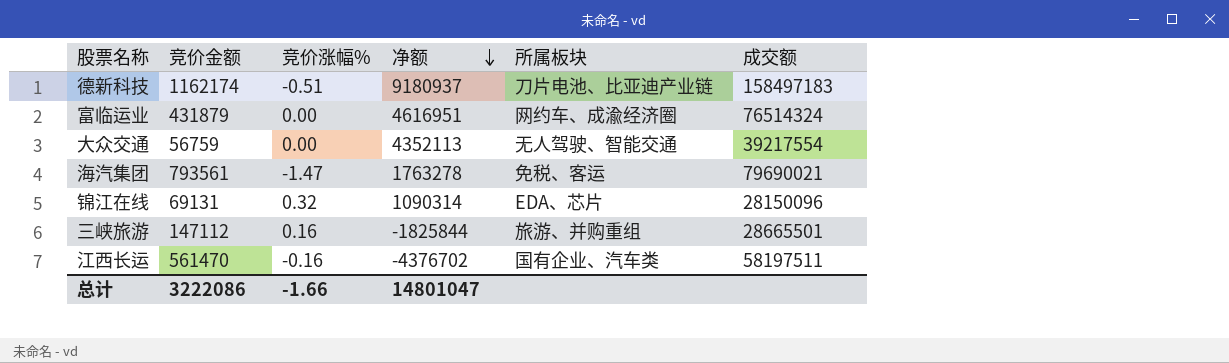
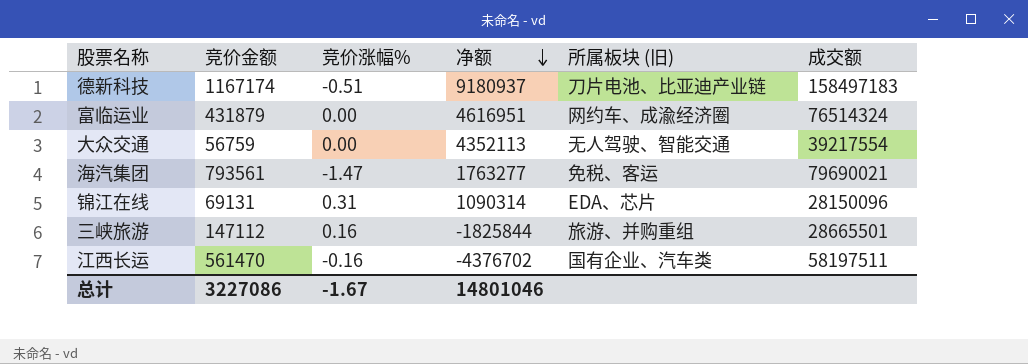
column name: 所属板块 -> 所属板块 (旧)
德新科技 | 竞价金额: 1162174 -> 1167174
海汽集团 | 净额: 1763278 -> 1763277
锦江在线 | 竞价涨幅%: 0.32 -> 0.31
总计 | 竞价金额: 3222086 -> 3227086
总计 | 竞价涨幅%: -1.66 -> -1.67
总计 | 净额: 14801047 -> 14801046

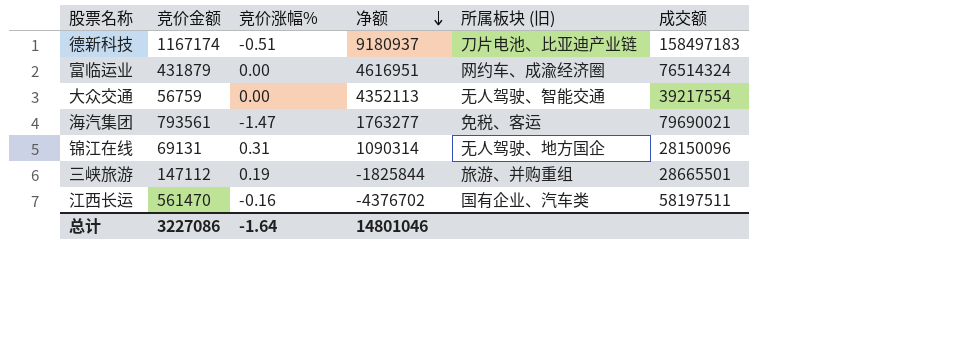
锦江在线 | 所属板块 (旧): EDA、芯片 -> 无人驾驶、地方国企
三峡旅游 | 竞价涨幅%: 0.16 -> 0.19
总计 | 竞价涨幅%: -1.67 -> -1.64

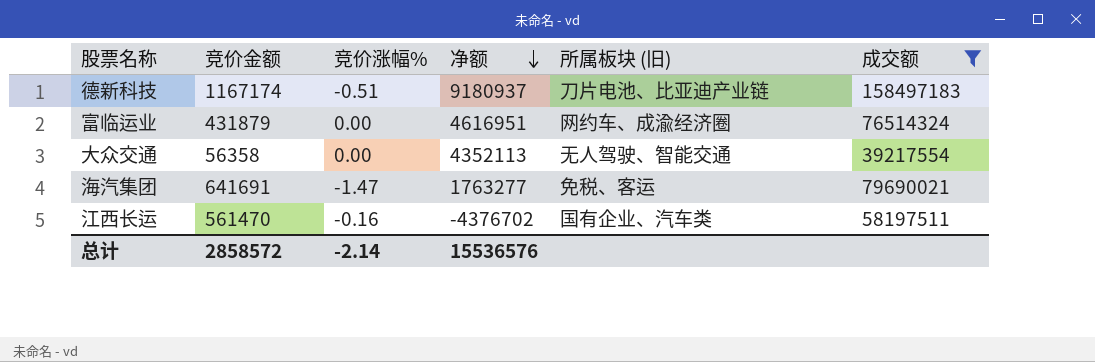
filter: none -> 成交额 >= 39217554
大众交通 | 竞价金额: 56759 -> 56358
海汽集团 | 竞价金额: 793561 -> 641691
总计 | 竞价金额: 3227086 -> 2858572
总计 | 竞价涨幅%: -1.64 -> -2.14
总计 | 净额: 14801046 -> 15536576

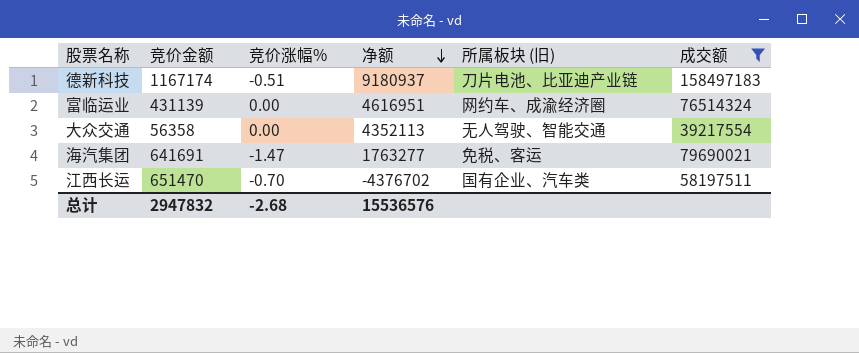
富临运业 | 竞价金额: 431879 -> 431139
江西长运 | 竞价金额: 561470 -> 651470
江西长运 | 竞价涨幅%: -0.16 -> -0.70
总计 | 竞价金额: 2858572 -> 2947832
总计 | 竞价涨幅%: -2.14 -> -2.68

